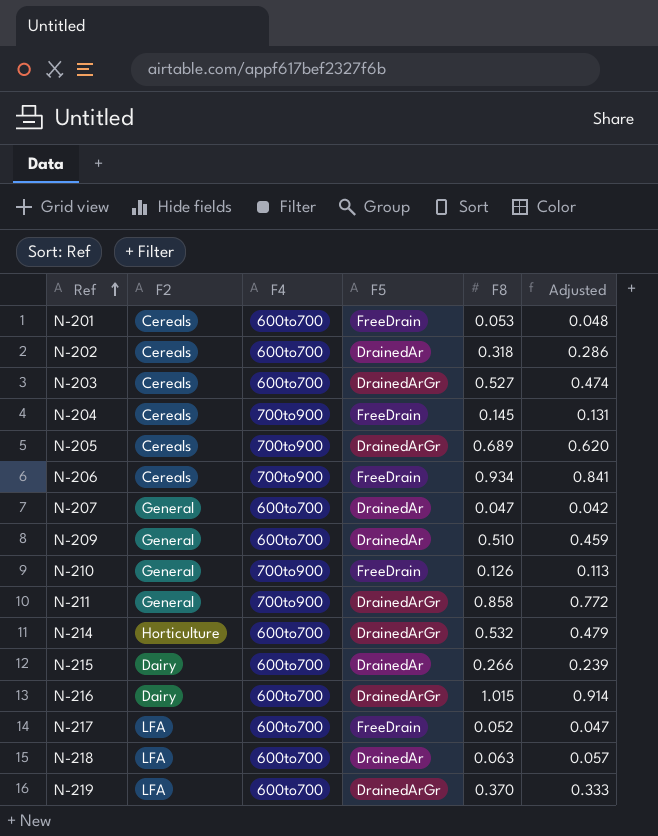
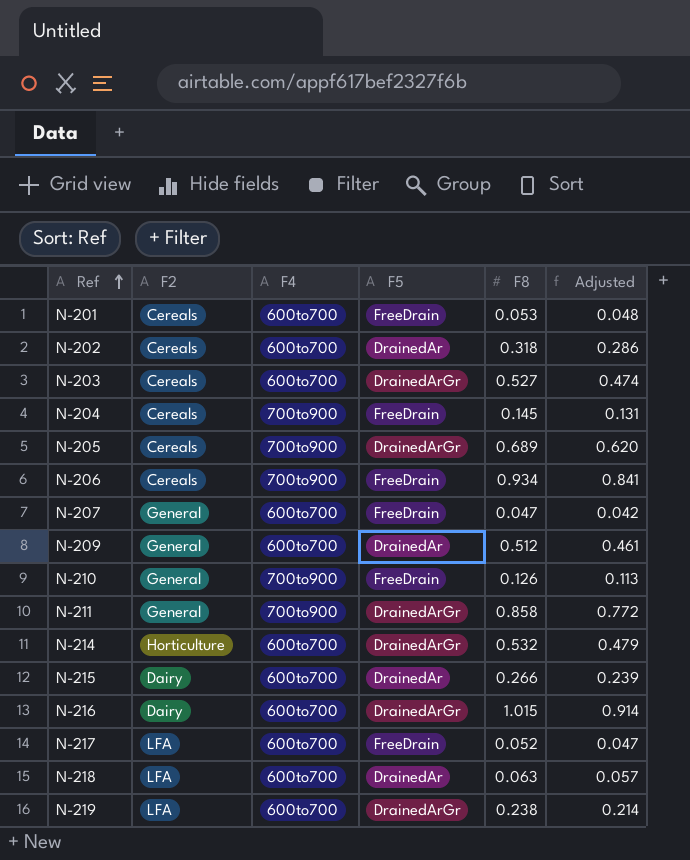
N-207 | F5: DrainedAr -> FreeDrain
N-209 | F8: 0.510 -> 0.512
N-209 | Adjusted: 0.459 -> 0.461
N-219 | F8: 0.370 -> 0.238
N-219 | Adjusted: 0.333 -> 0.214

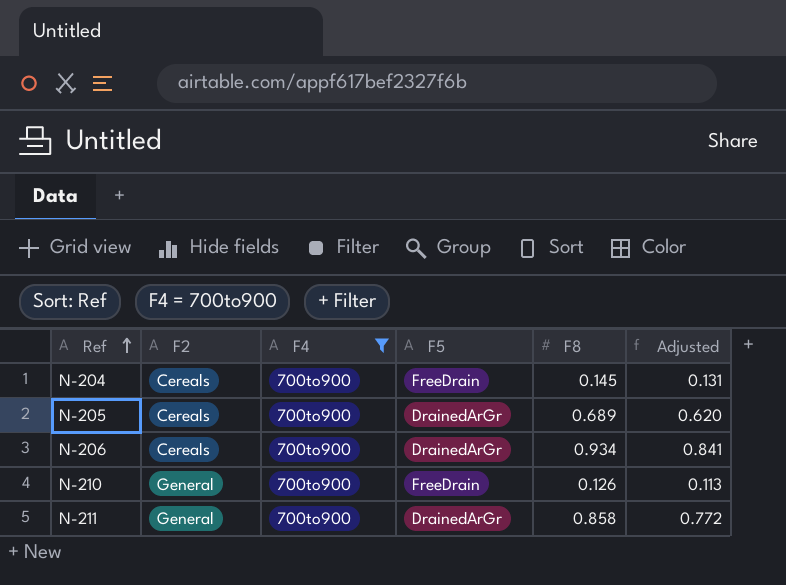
filter: none -> F4 = 700to900
N-206 | F5: FreeDrain -> DrainedArGr

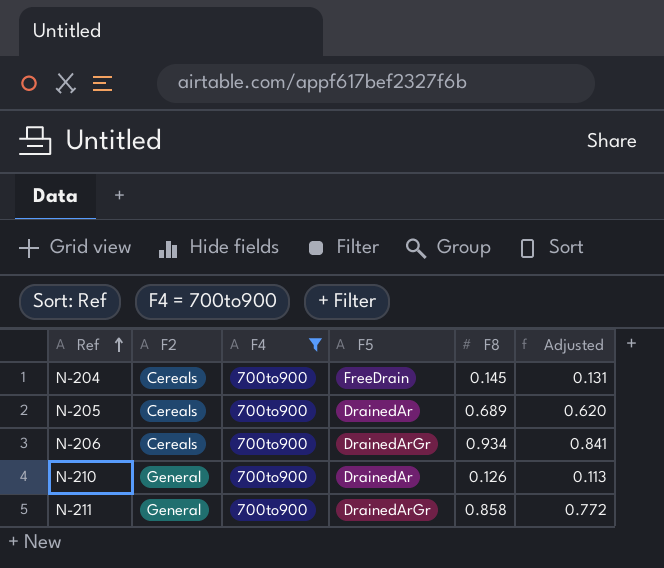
N-205 | F5: DrainedArGr -> DrainedAr
N-210 | F5: FreeDrain -> DrainedAr

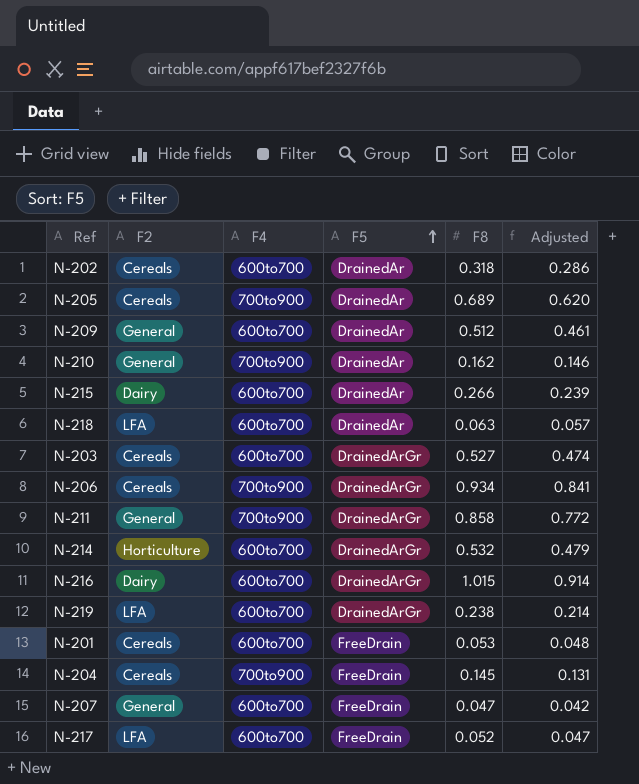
filter: F4 = 700to900 -> none
row order: Ref ascending -> F5 ascending
N-210 | F8: 0.126 -> 0.162
N-210 | Adjusted: 0.113 -> 0.146

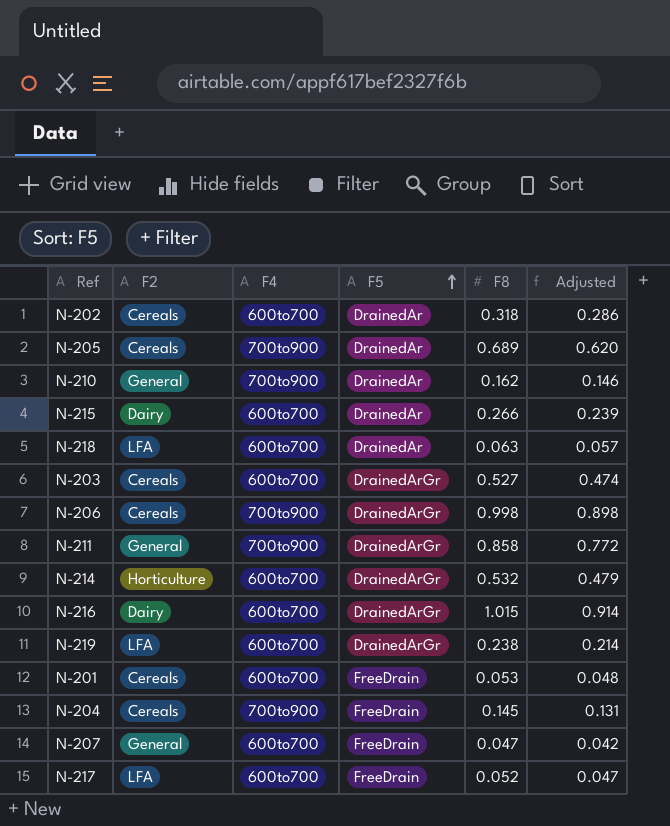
row N-209: General | 600to700 | DrainedAr | 0.512 | 0.461 -> none
N-206 | F8: 0.934 -> 0.998
N-206 | Adjusted: 0.841 -> 0.898

